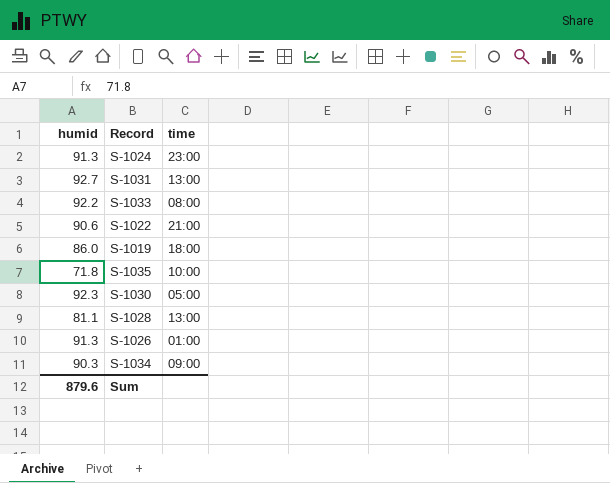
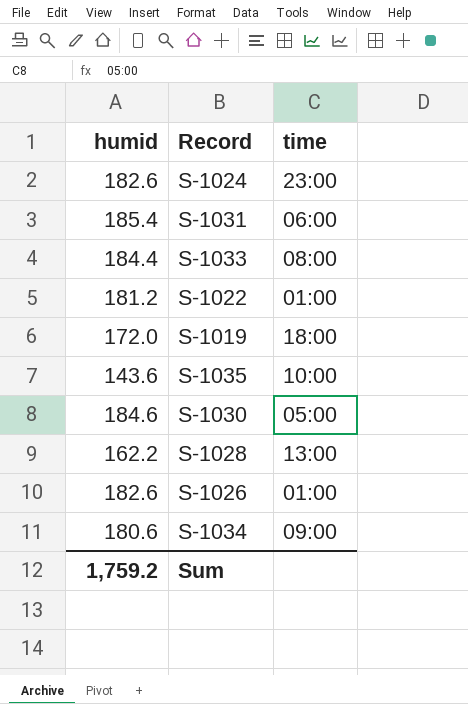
S-1024 | humid: 91.3 -> 182.6
S-1031 | humid: 92.7 -> 185.4
S-1031 | time: 13:00 -> 06:00
S-1033 | humid: 92.2 -> 184.4
S-1022 | humid: 90.6 -> 181.2
S-1022 | time: 21:00 -> 01:00
S-1019 | humid: 86.0 -> 172.0
S-1035 | humid: 71.8 -> 143.6
S-1030 | humid: 92.3 -> 184.6
S-1028 | humid: 81.1 -> 162.2
S-1026 | humid: 91.3 -> 182.6
S-1034 | humid: 90.3 -> 180.6
Sum | humid: 879.6 -> 1,759.2

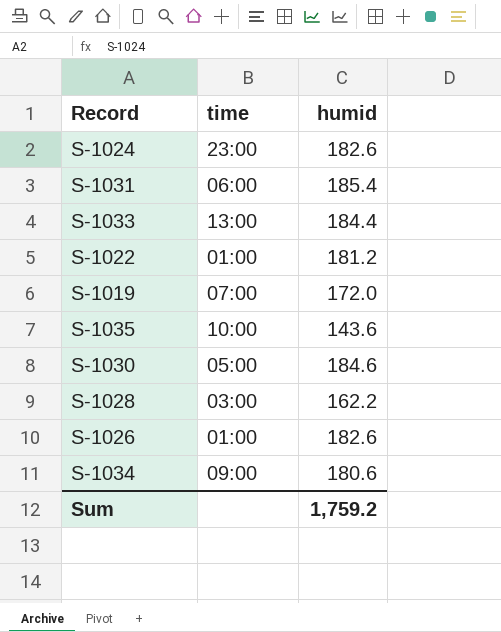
column humid | position: 1 -> 3
S-1033 | time: 08:00 -> 13:00
S-1019 | time: 18:00 -> 07:00
S-1028 | time: 13:00 -> 03:00

